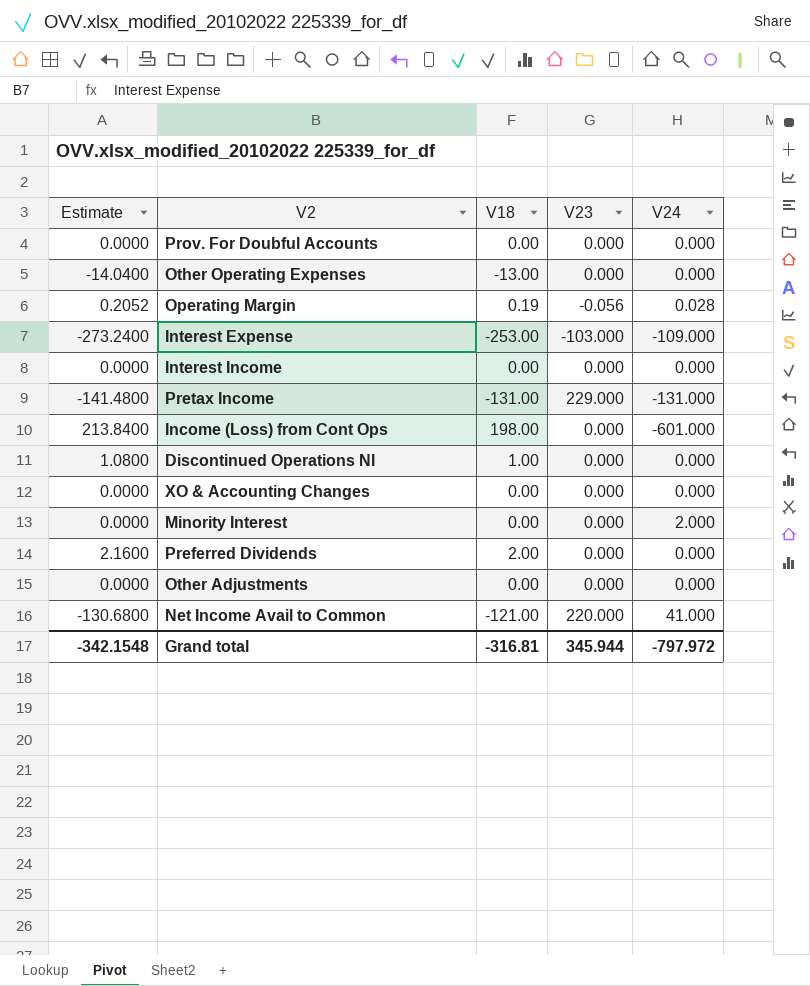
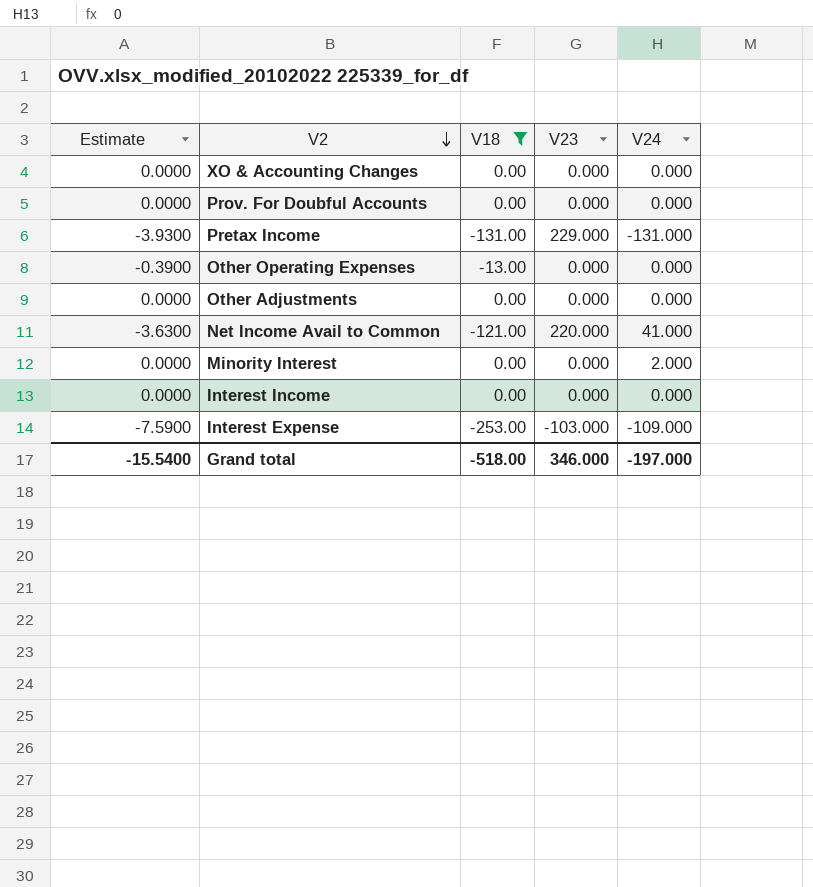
filter: none -> V18 <= 0.00
row order: none -> V2 descending
column Estimate | formula: [V18] * 1.08 -> [V18] * 0.03
Grand total | Estimate: -342.1548 -> -15.5400
Grand total | V18: -316.81 -> -518.00
Grand total | V23: 345.944 -> 346.000
Grand total | V24: -797.972 -> -197.000

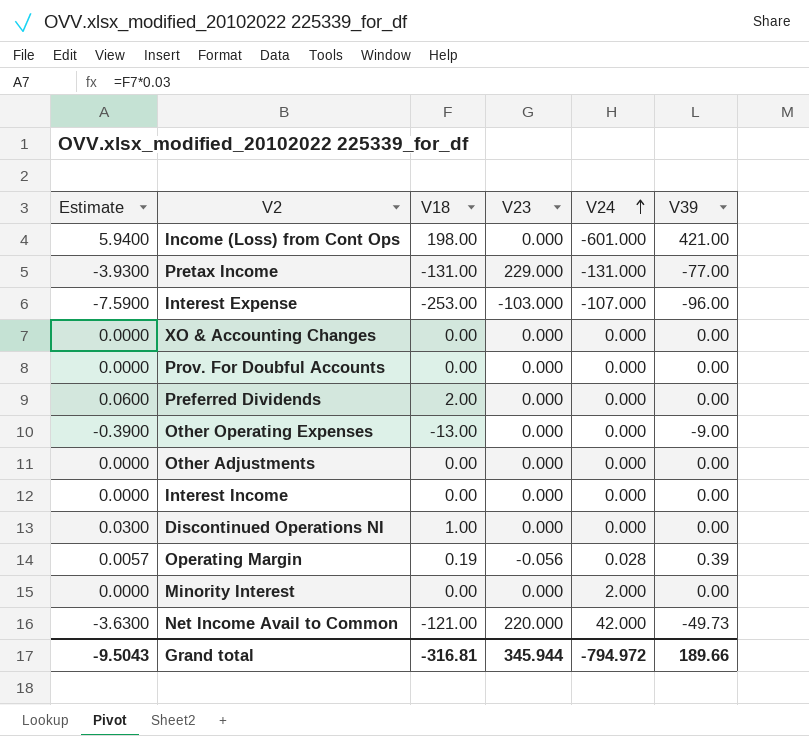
filter: V18 <= 0.00 -> none
row order: V2 descending -> V24 ascending
column V39 | position: none -> 6
Interest Expense | V24: -109.000 -> -107.000
Net Income Avail to Common | V24: 41.000 -> 42.000
Grand total | Estimate: -15.5400 -> -9.5043
Grand total | V18: -518.00 -> -316.81
Grand total | V23: 346.000 -> 345.944
Grand total | V24: -197.000 -> -794.972

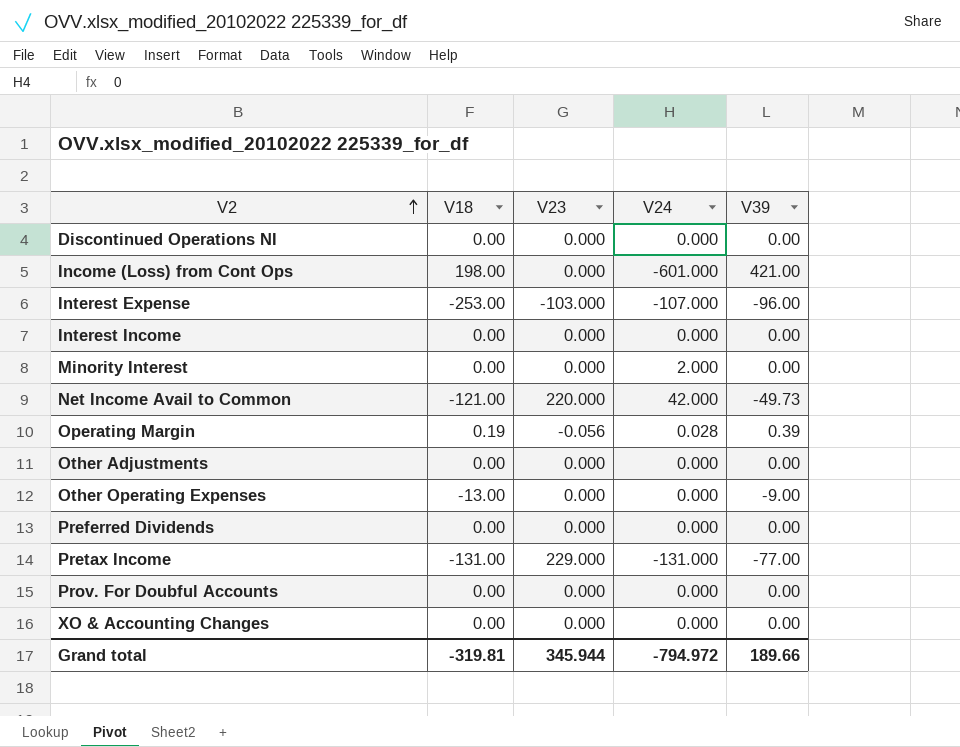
row order: V24 ascending -> V2 ascending
column Estimate | formula: [V18] * 0.03 -> none
Discontinued Operations NI | V18: 1.00 -> 0.00
Preferred Dividends | V18: 2.00 -> 0.00
Grand total | V18: -316.81 -> -319.81

